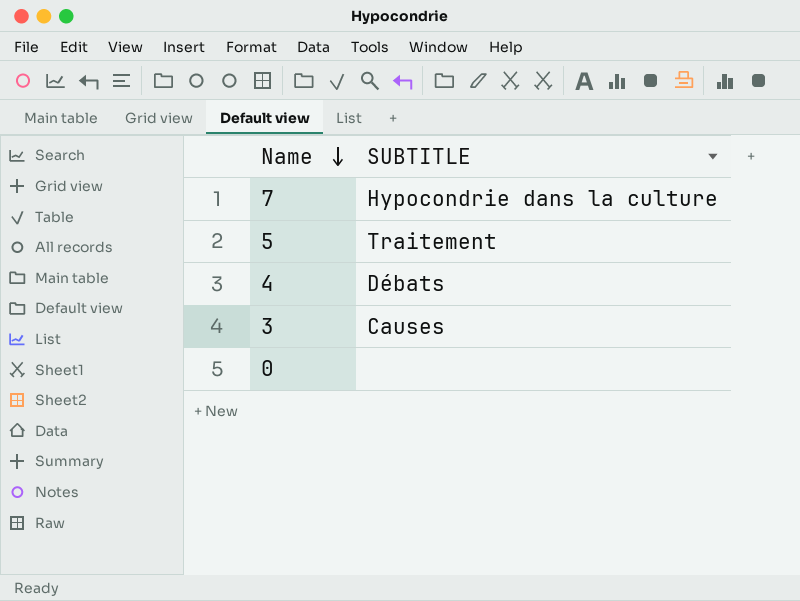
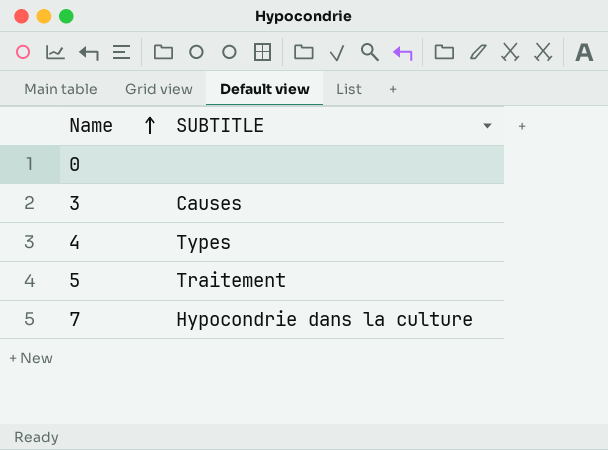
row order: Name descending -> Name ascending
4 | SUBTITLE: Débats -> Types

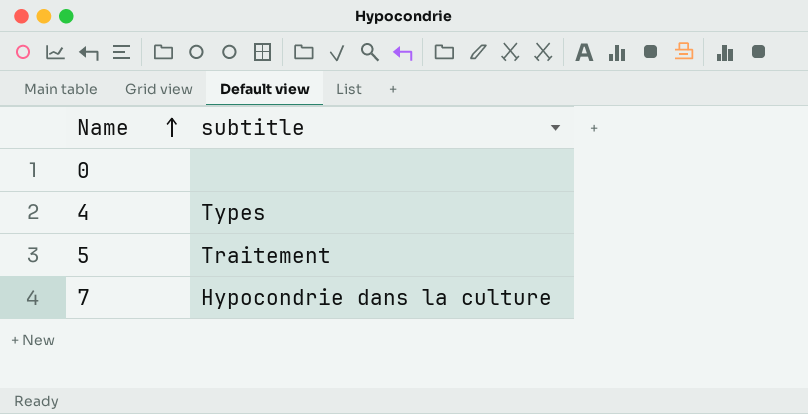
column name: SUBTITLE -> subtitle
row 3: Causes -> none

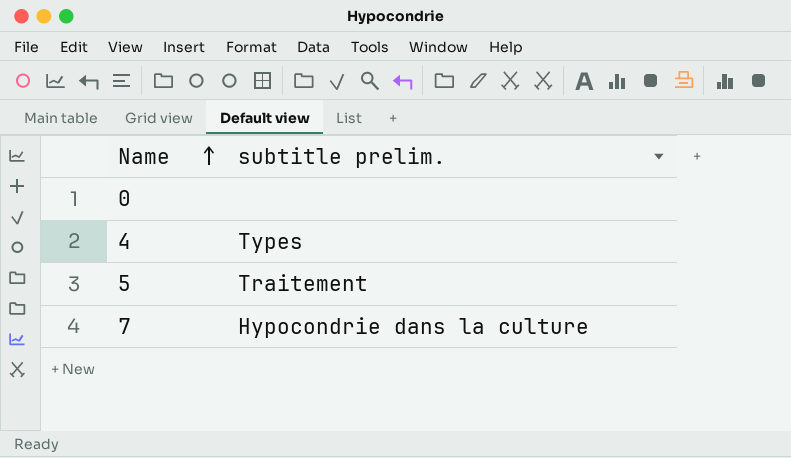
column name: subtitle -> subtitle prelim.

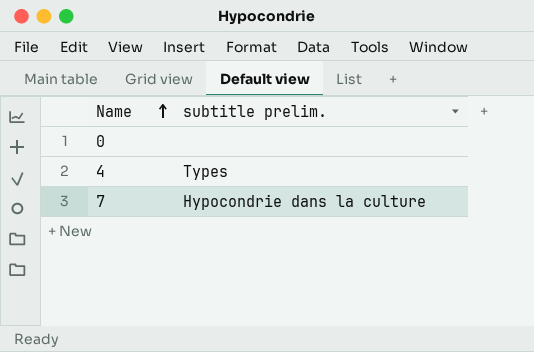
row 5: Traitement -> none

